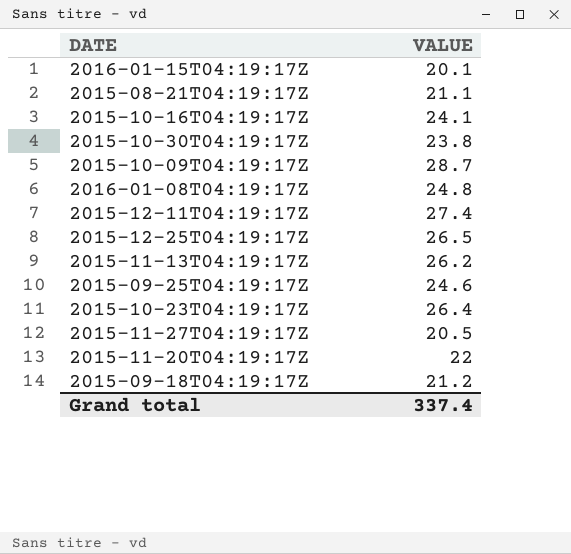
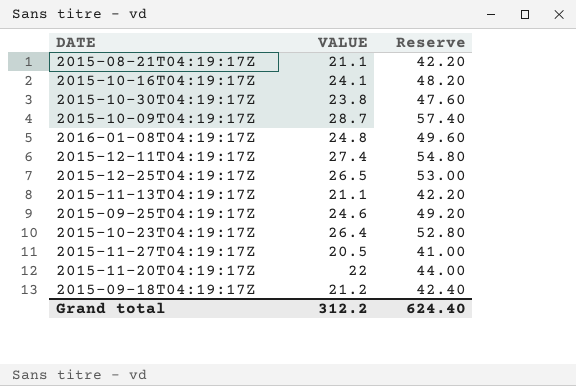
column Reserve | formula: none -> [VALUE] * 2
row 2016-01-15T04:19:17Z: 20.1 -> none
2015-11-13T04:19:17Z | VALUE: 26.2 -> 21.1
Grand total | VALUE: 337.4 -> 312.2

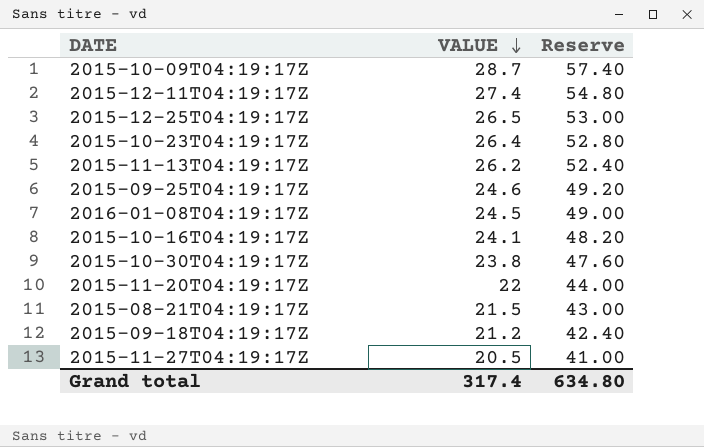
row order: none -> VALUE descending
2015-11-13T04:19:17Z | VALUE: 21.1 -> 26.2
2015-11-13T04:19:17Z | Reserve: 42.20 -> 52.40
2016-01-08T04:19:17Z | VALUE: 24.8 -> 24.5
2016-01-08T04:19:17Z | Reserve: 49.60 -> 49.00
2015-08-21T04:19:17Z | VALUE: 21.1 -> 21.5
2015-08-21T04:19:17Z | Reserve: 42.20 -> 43.00
Grand total | VALUE: 312.2 -> 317.4
Grand total | Reserve: 624.40 -> 634.80

